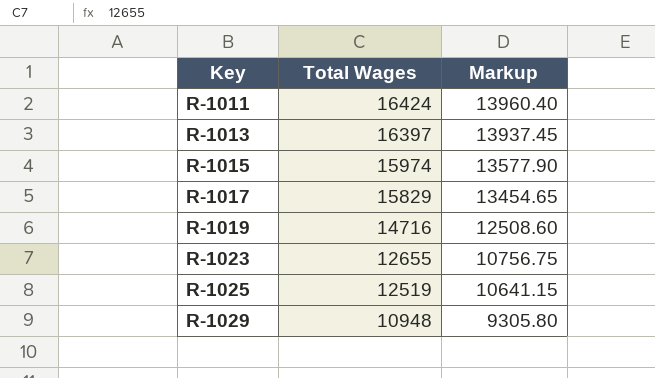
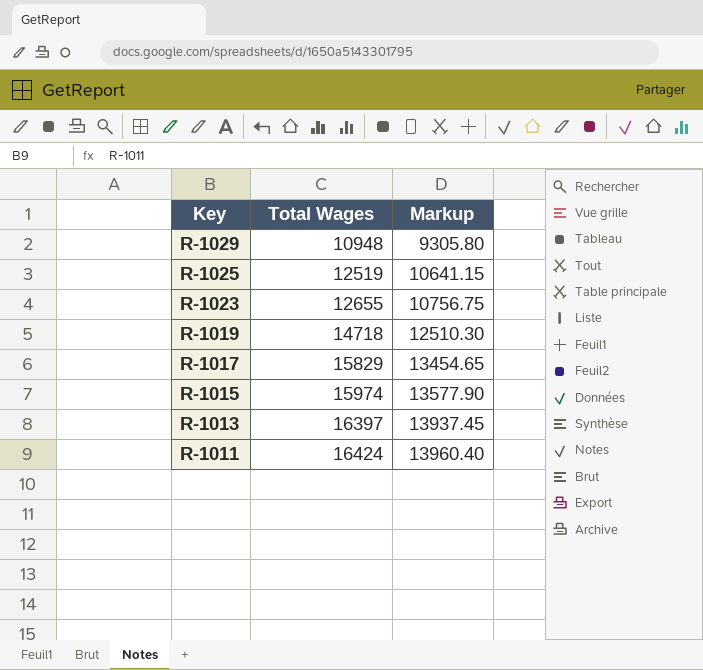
row order: Key ascending -> Key descending
R-1019 | Total Wages: 14716 -> 14718
R-1019 | Markup: 12508.60 -> 12510.30

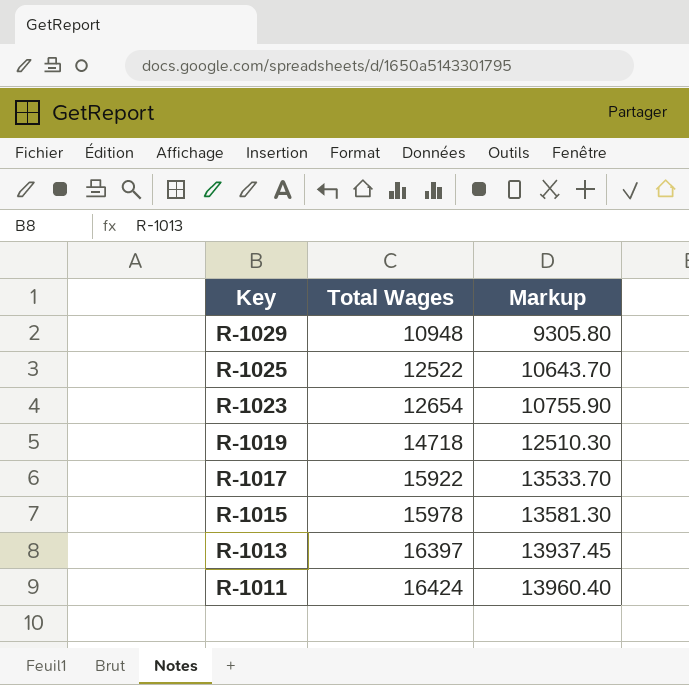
R-1025 | Total Wages: 12519 -> 12522
R-1025 | Markup: 10641.15 -> 10643.70
R-1023 | Total Wages: 12655 -> 12654
R-1023 | Markup: 10756.75 -> 10755.90
R-1017 | Total Wages: 15829 -> 15922
R-1017 | Markup: 13454.65 -> 13533.70
R-1015 | Total Wages: 15974 -> 15978
R-1015 | Markup: 13577.90 -> 13581.30

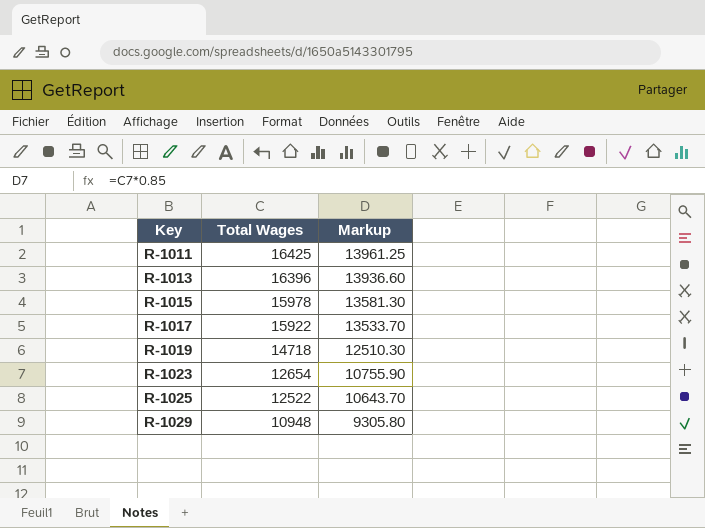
row order: Key descending -> Key ascending
R-1011 | Total Wages: 16424 -> 16425
R-1011 | Markup: 13960.40 -> 13961.25
R-1013 | Total Wages: 16397 -> 16396
R-1013 | Markup: 13937.45 -> 13936.60

